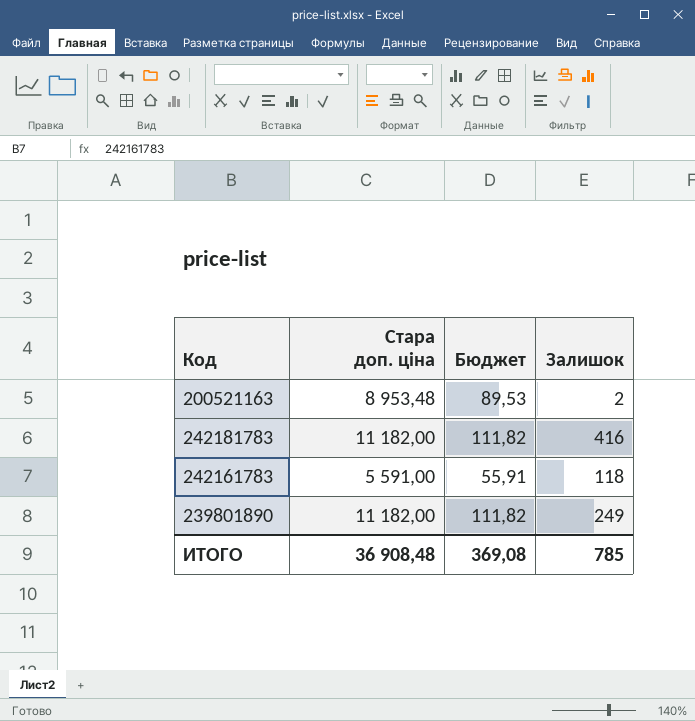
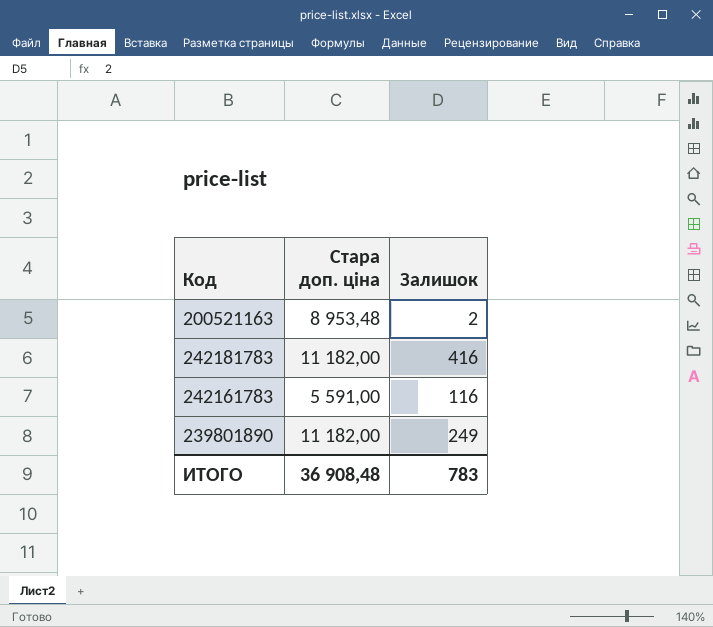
column Бюджет | formula: [Стара доп. ціна] * 0,01 -> none
242161783 | Залишок: 118 -> 116
ИТОГО | Залишок: 785 -> 783

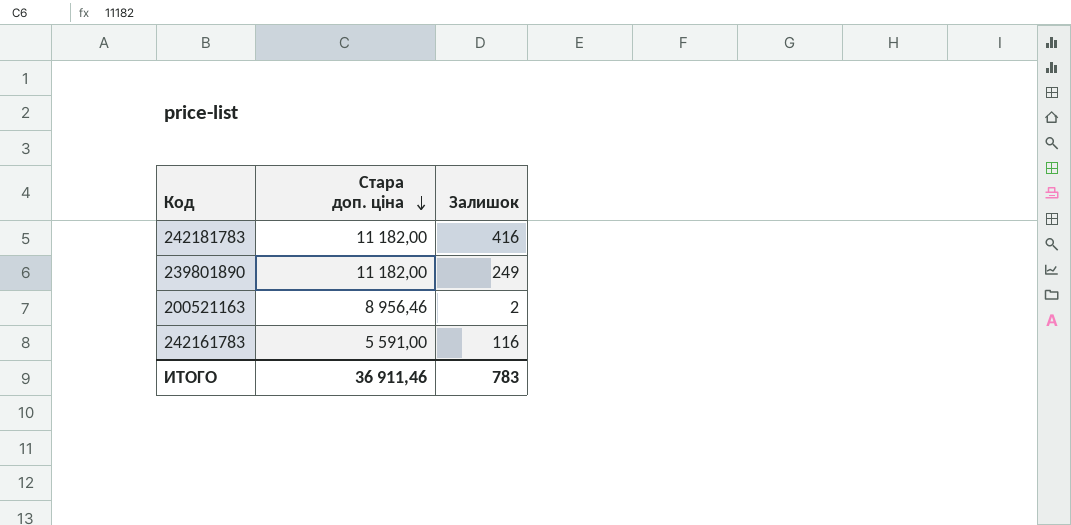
row order: none -> Стара доп. ціна descending
200521163 | Стара доп. ціна: 8 953,48 -> 8 956,46
ИТОГО | Стара доп. ціна: 36 908,48 -> 36 911,46

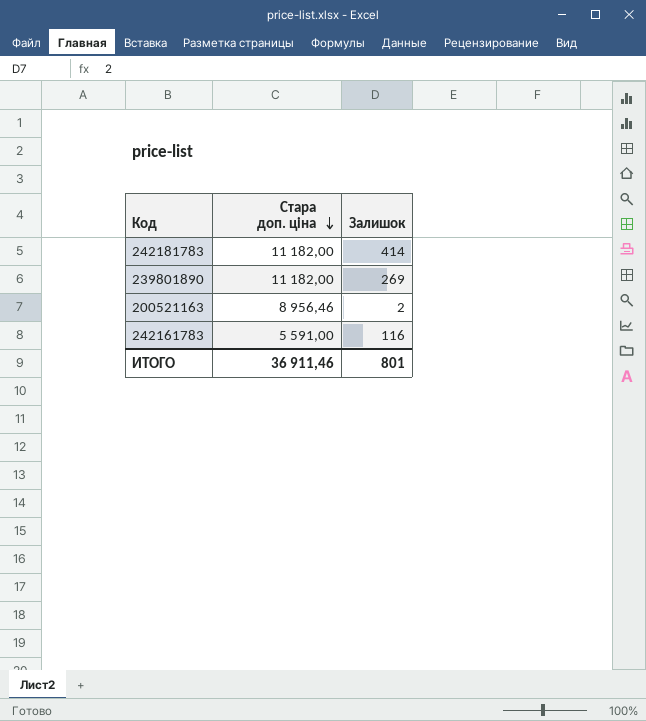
242181783 | Залишок: 416 -> 414
239801890 | Залишок: 249 -> 269
ИТОГО | Залишок: 783 -> 801

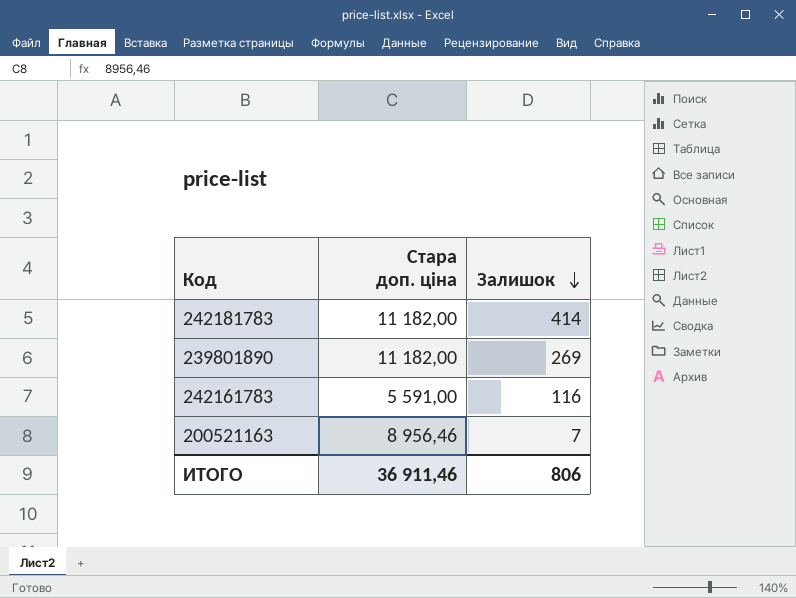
row order: Стара доп. ціна descending -> Залишок descending
200521163 | Залишок: 2 -> 7
ИТОГО | Залишок: 801 -> 806

